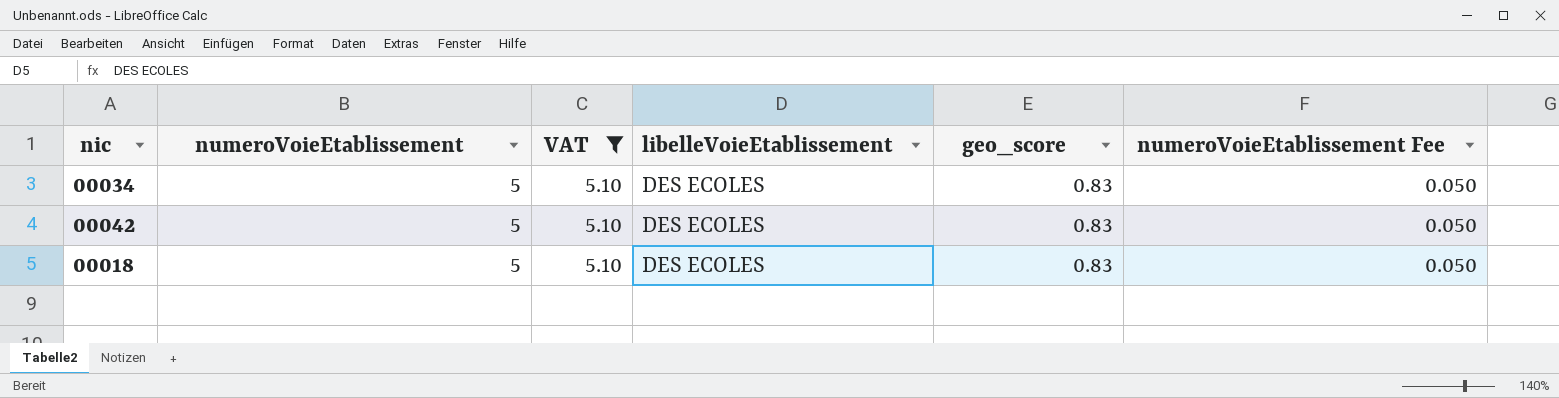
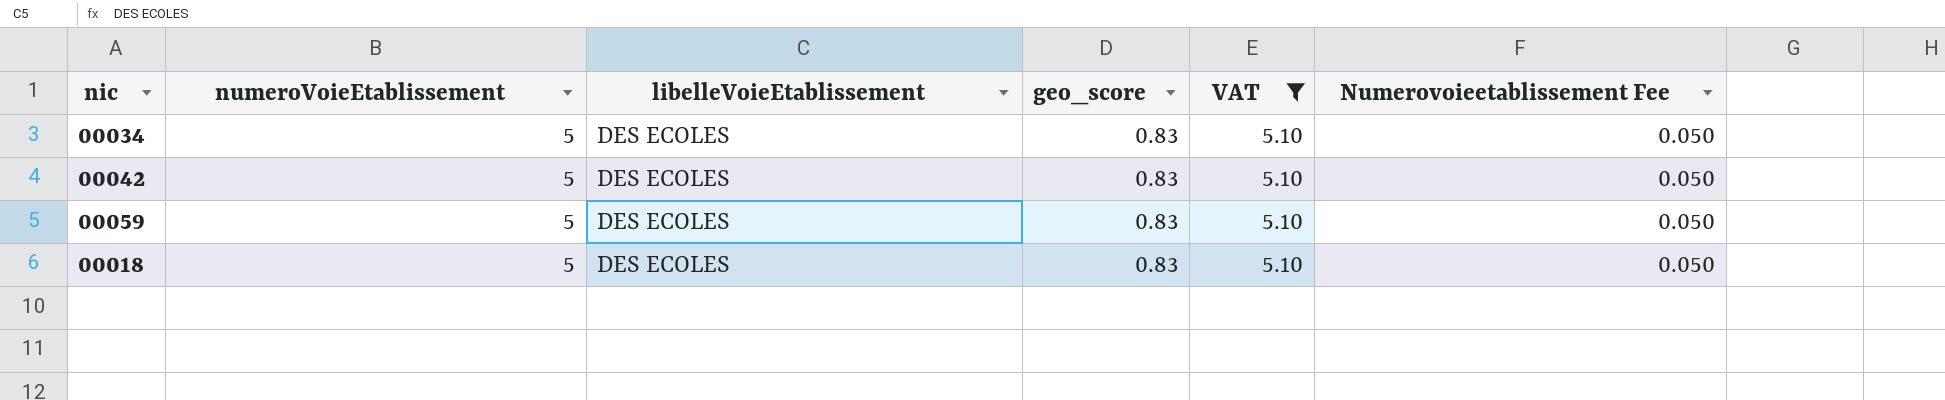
column VAT | position: 3 -> 5
column name: numeroVoieEtablissement Fee -> Numerovoieetablissement Fee
row 00059: none -> 5 | DES ECOLES | 0.83 | 5.10 | 0.050

